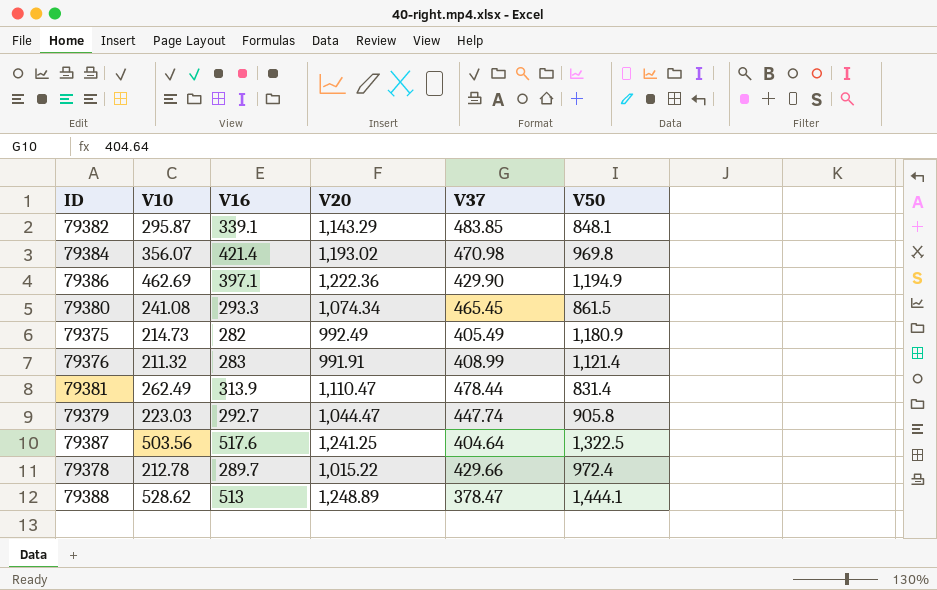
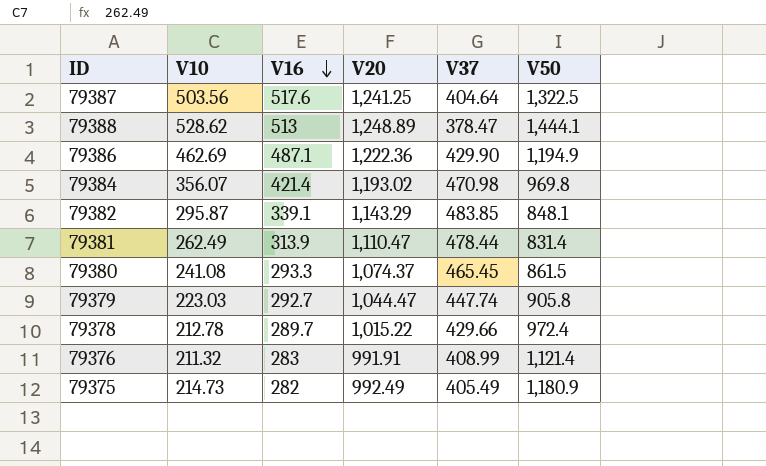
row order: none -> V16 descending
79386 | V16: 397.1 -> 487.1
79380 | V20: 1,074.34 -> 1,074.37

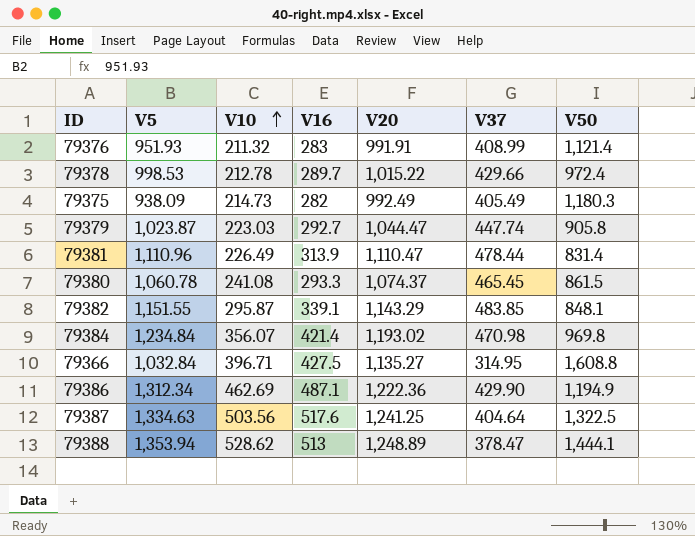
row order: V16 descending -> V10 ascending
column V5 | position: none -> 2
79375 | V50: 1,180.9 -> 1,180.3
79381 | V10: 262.49 -> 226.49
row 79366: none -> 1,032.84 | 396.71 | 427.5 | 1,135.27 | 314.95 | 1,608.8

